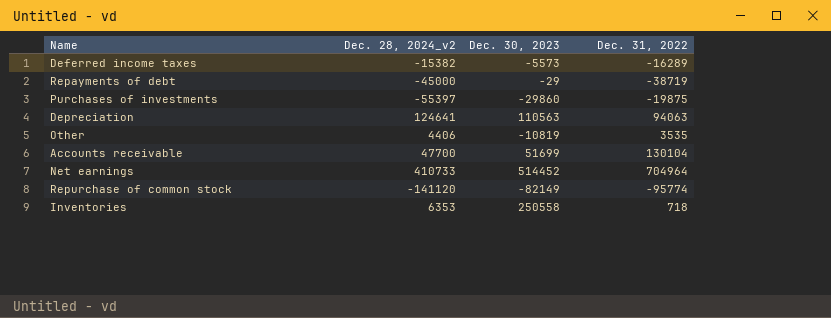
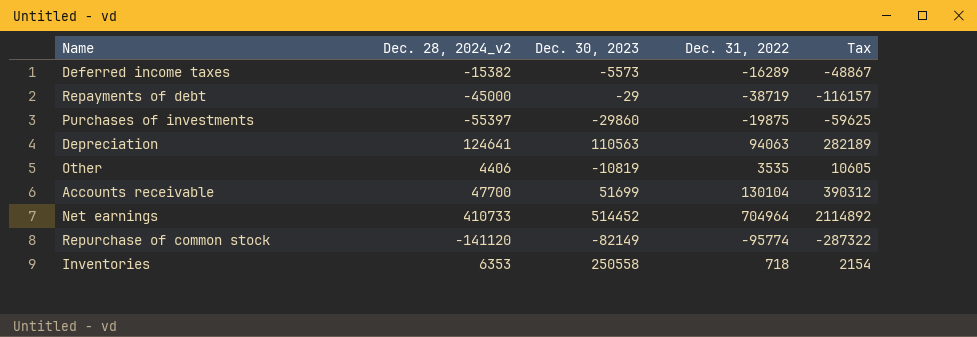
column Tax | formula: none -> [Dec. 31, 2022] * 3

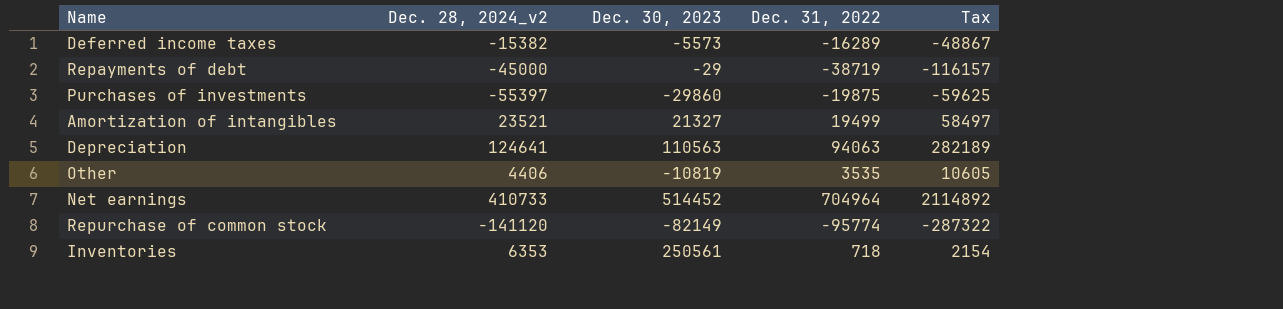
row Accounts receivable: 47700 | 51699 | 130104 | 390312 -> none
row Amortization of intangibles: none -> 23521 | 21327 | 19499 | 58497
Inventories | Dec. 30, 2023: 250558 -> 250561

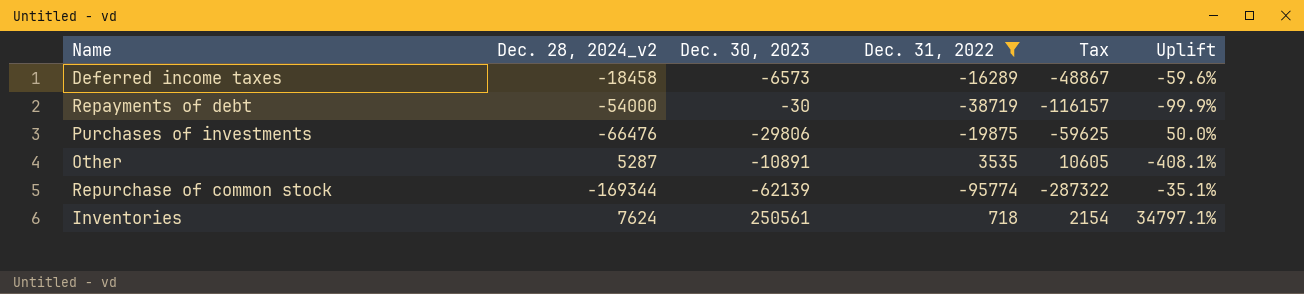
filter: none -> Dec. 31, 2022 <= 3535
column Uplift | formula: none -> ([Dec. 30, 2023] - [Dec. 31, 2022]) / [Dec. 31, 2022]
Deferred income taxes | Dec. 28, 2024_v2: -15382 -> -18458
Deferred income taxes | Dec. 30, 2023: -5573 -> -6573
Repayments of debt | Dec. 28, 2024_v2: -45000 -> -54000
Repayments of debt | Dec. 30, 2023: -29 -> -30
Purchases of investments | Dec. 28, 2024_v2: -55397 -> -66476
Purchases of investments | Dec. 30, 2023: -29860 -> -29806
Other | Dec. 28, 2024_v2: 4406 -> 5287
Other | Dec. 30, 2023: -10819 -> -10891
Repurchase of common stock | Dec. 28, 2024_v2: -141120 -> -169344
Repurchase of common stock | Dec. 30, 2023: -82149 -> -62139
Inventories | Dec. 28, 2024_v2: 6353 -> 7624

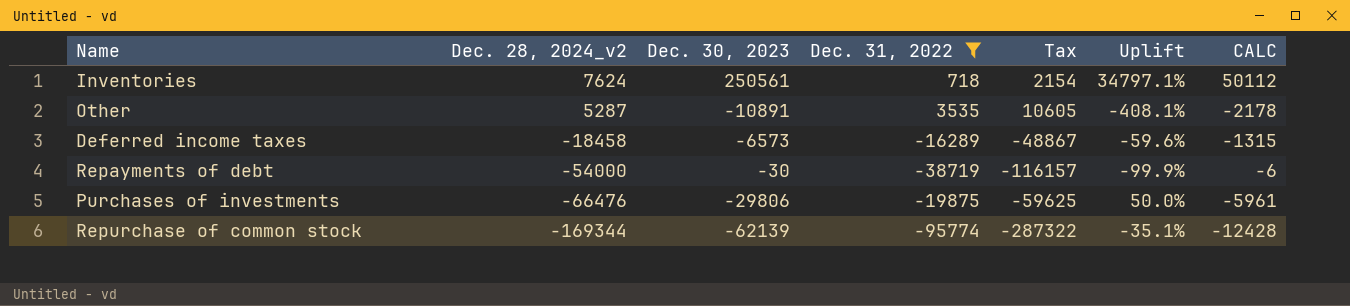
row order: none -> Dec. 28, 2024_v2 descending
column CALC | formula: none -> [Dec. 30, 2023] * 0.2

